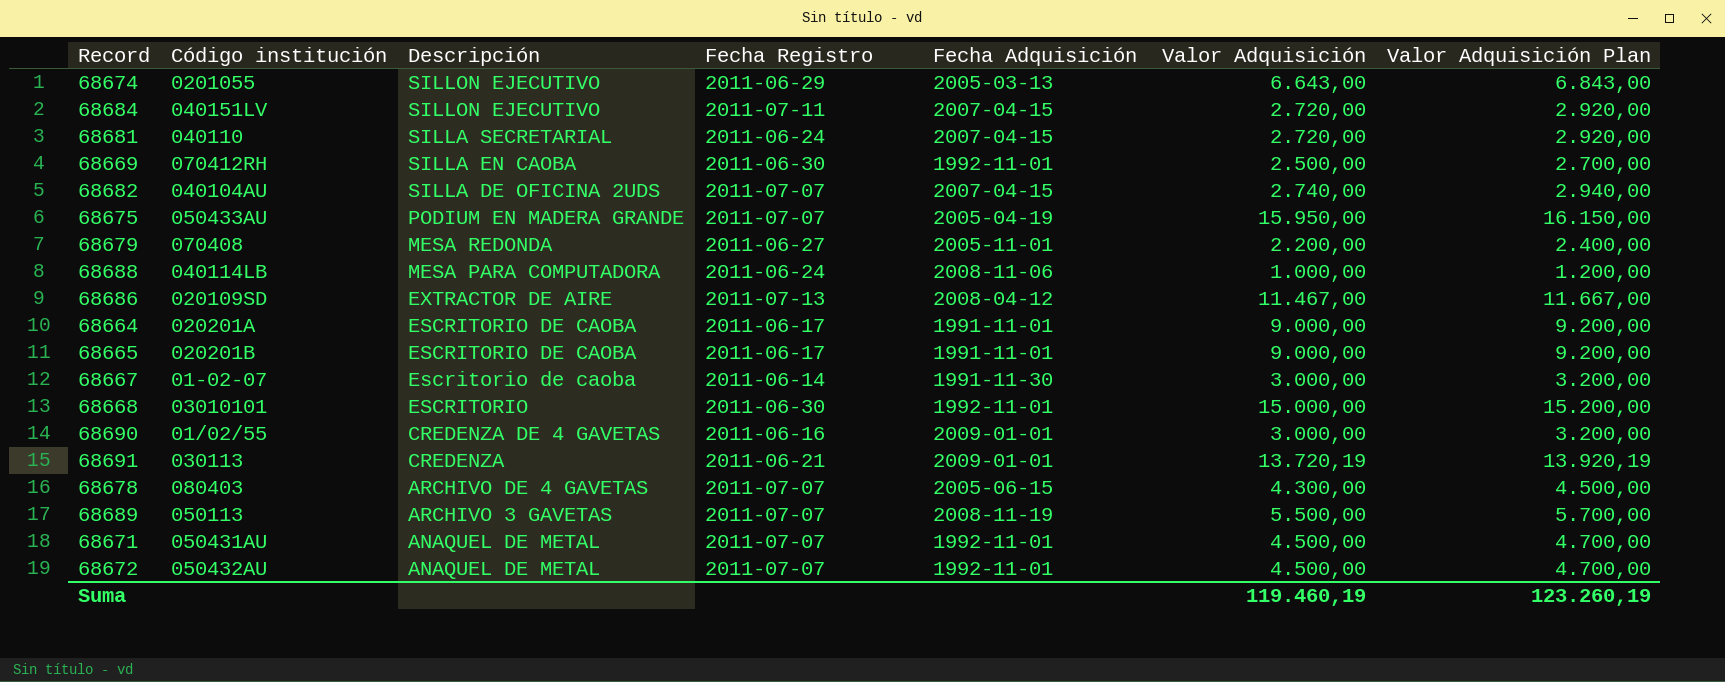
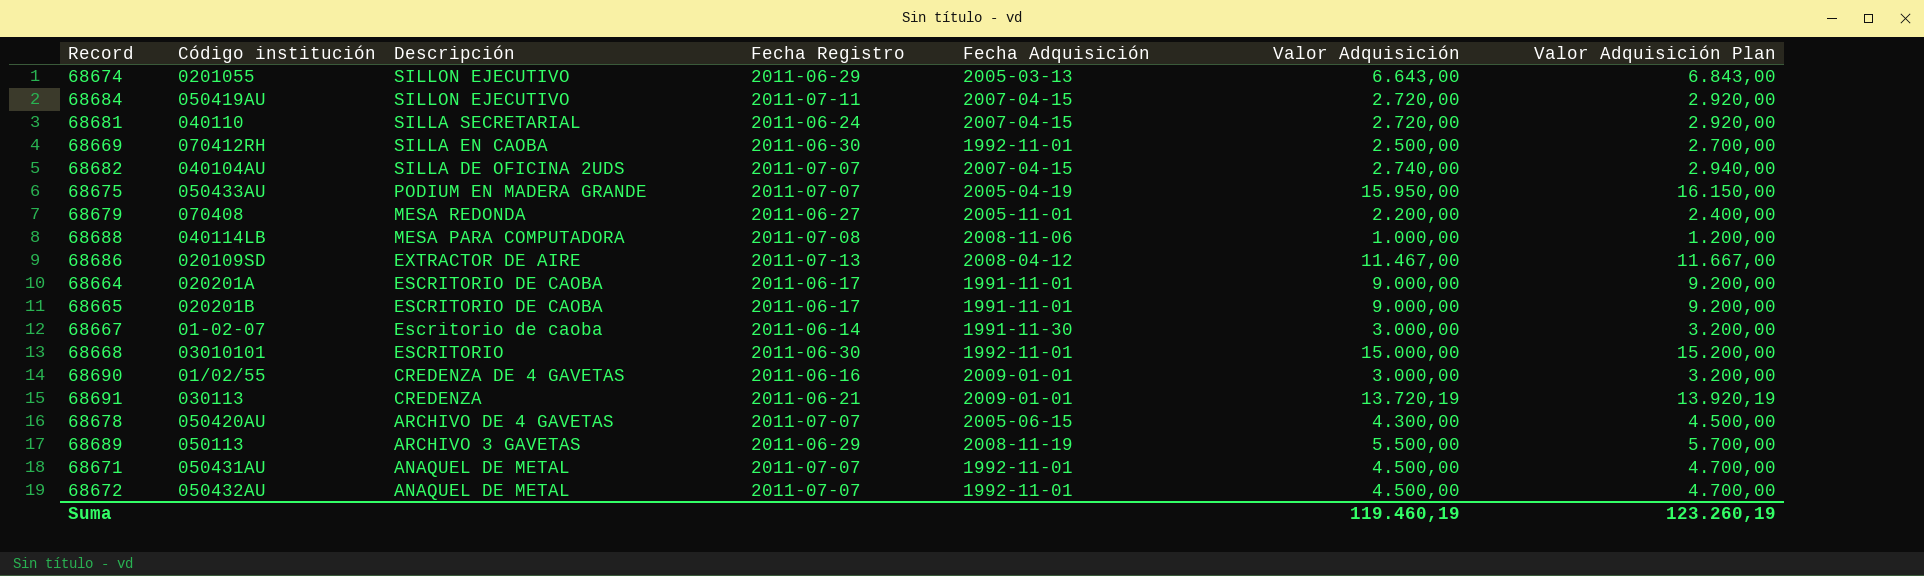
68684 | Código institución: 040151LV -> 050419AU
68688 | Fecha Registro: 2011-06-24 -> 2011-07-08
68678 | Código institución: 080403 -> 050420AU
68689 | Fecha Registro: 2011-07-07 -> 2011-06-29

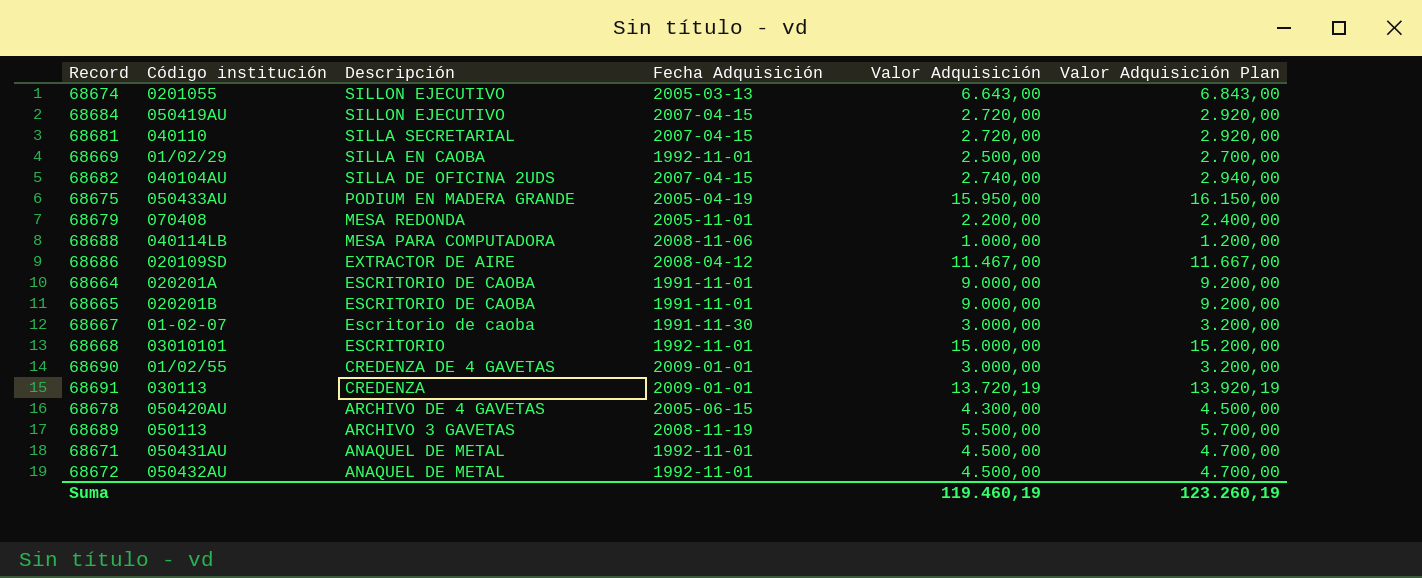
column Fecha Registro | position: 4 -> none
68669 | Código institución: 070412RH -> 01/02/29

